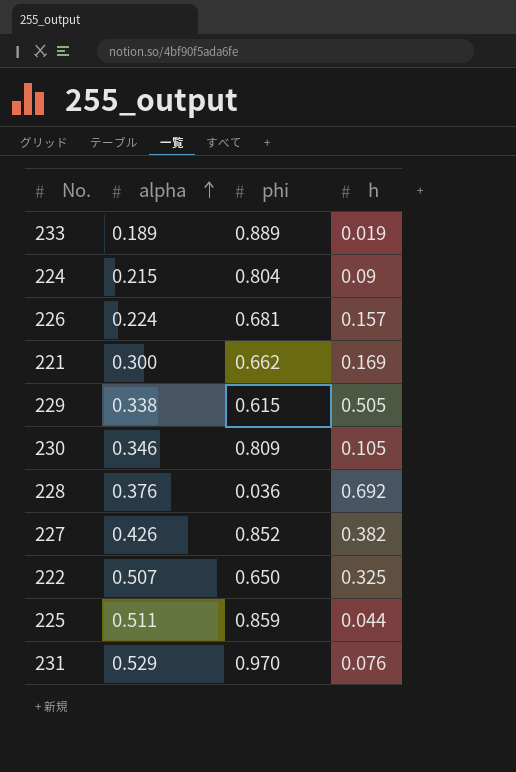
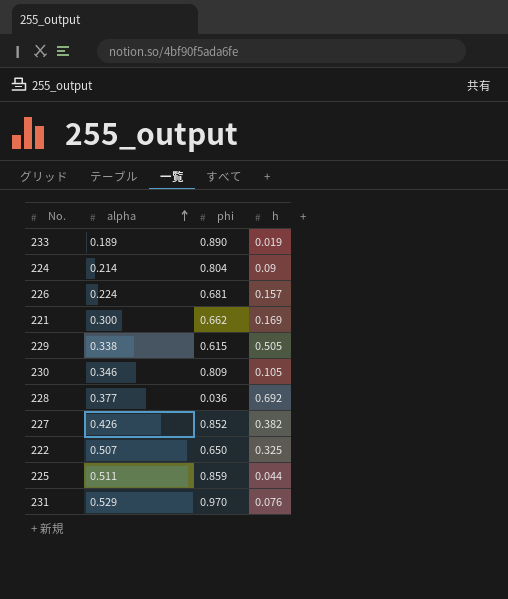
233 | phi: 0.889 -> 0.890
224 | alpha: 0.215 -> 0.214
228 | alpha: 0.376 -> 0.377

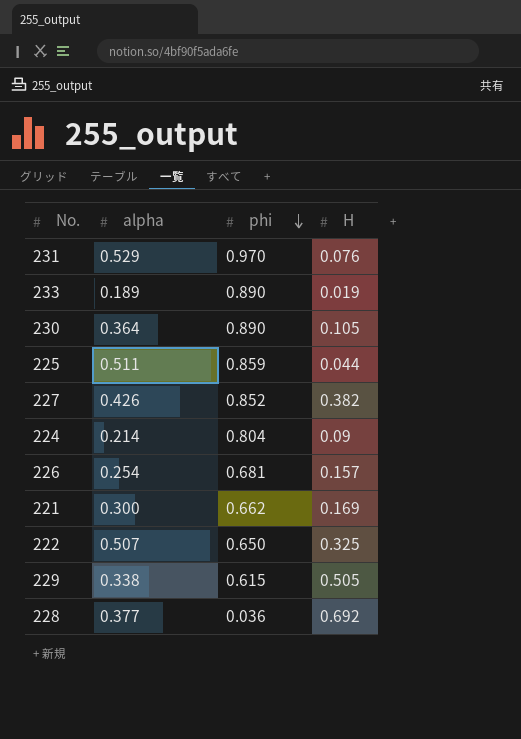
row order: alpha ascending -> phi descending
column name: h -> H
230 | alpha: 0.346 -> 0.364
230 | phi: 0.809 -> 0.890
226 | alpha: 0.224 -> 0.254

